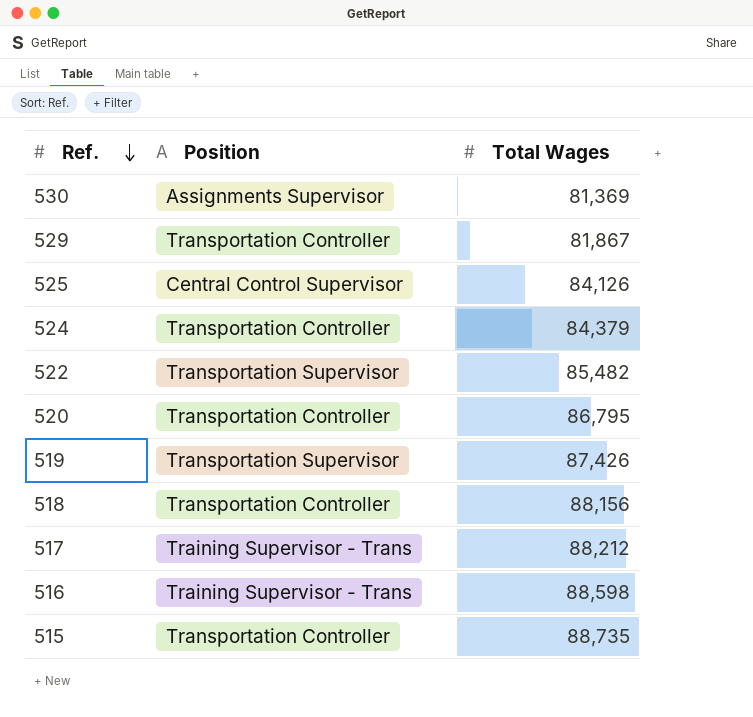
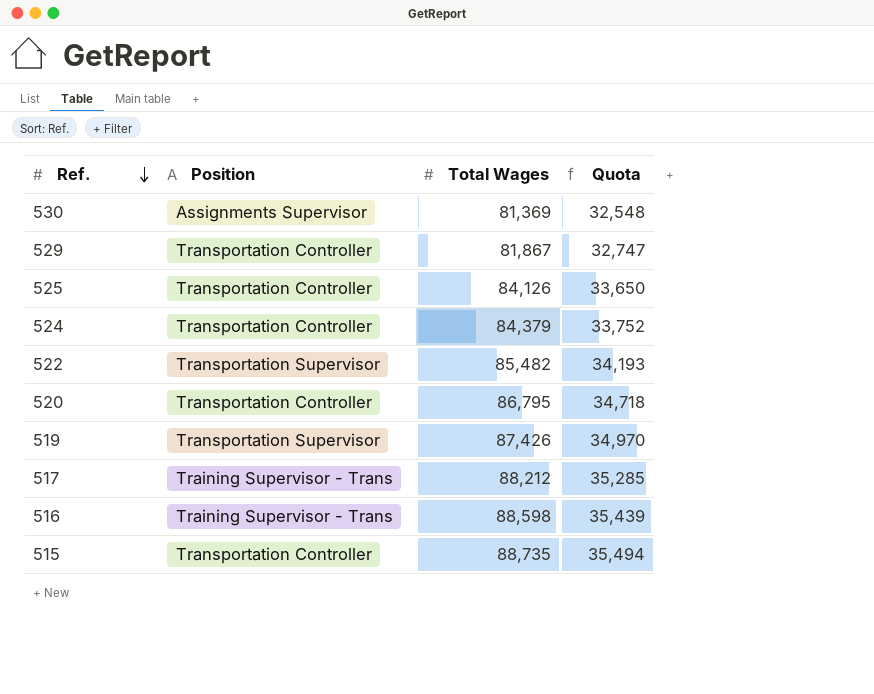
column Quota | formula: none -> [Total Wages] * 0.4
row 518: Transportation Controller | 88,156 -> none
525 | Position: Central Control Supervisor -> Transportation Controller

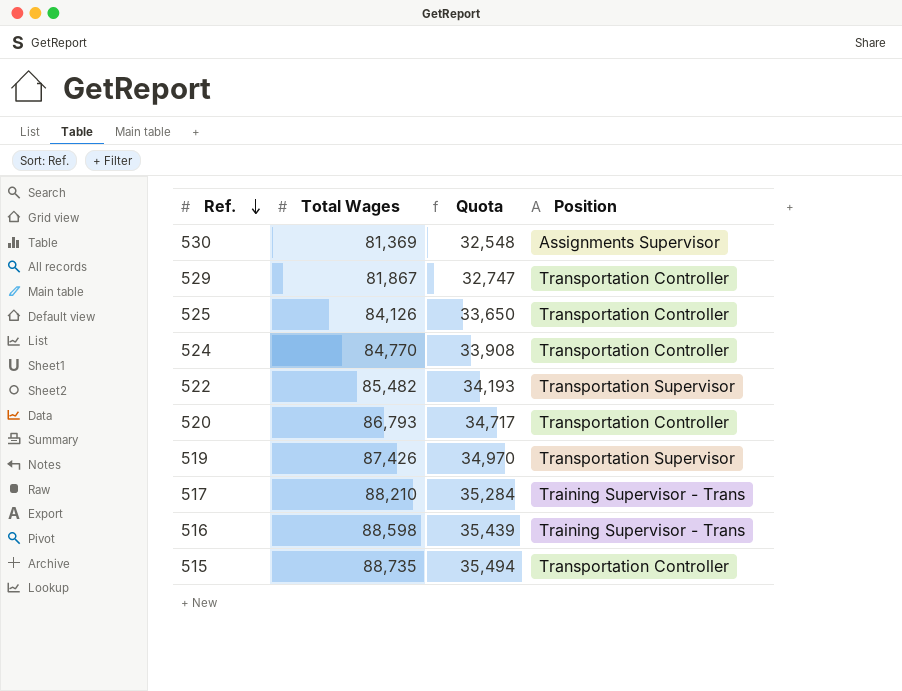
column Position | position: 2 -> 4
524 | Total Wages: 84,379 -> 84,770
524 | Quota: 33,752 -> 33,908
520 | Total Wages: 86,795 -> 86,793
520 | Quota: 34,718 -> 34,717
517 | Total Wages: 88,212 -> 88,210
517 | Quota: 35,285 -> 35,284

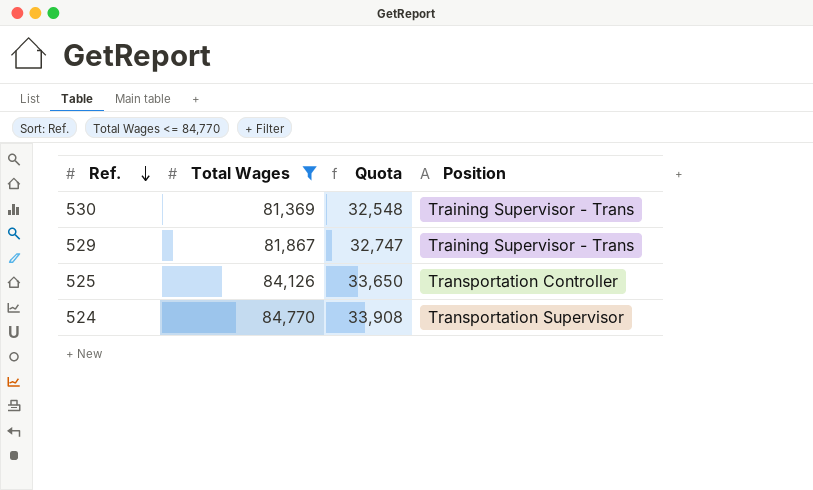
filter: none -> Total Wages <= 84,770
530 | Position: Assignments Supervisor -> Training Supervisor - Trans
529 | Position: Transportation Controller -> Training Supervisor - Trans
524 | Position: Transportation Controller -> Transportation Supervisor

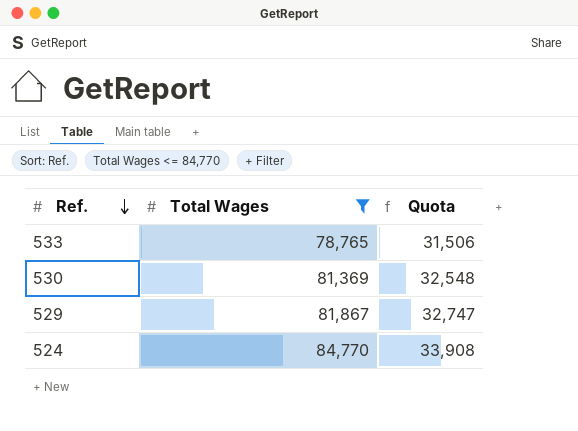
column Position | position: 4 -> none
row 525: 84,126 | 33,650 | Transportation Controller -> none
row 533: none -> 78,765 | 31,506

